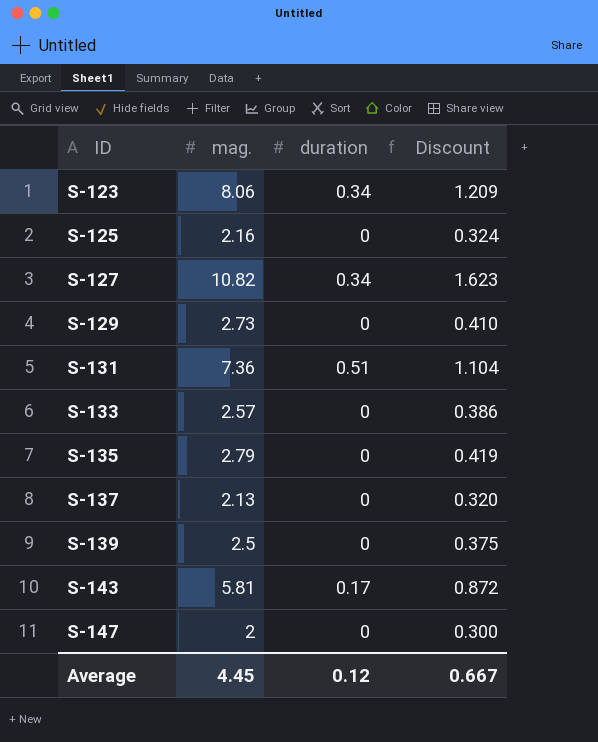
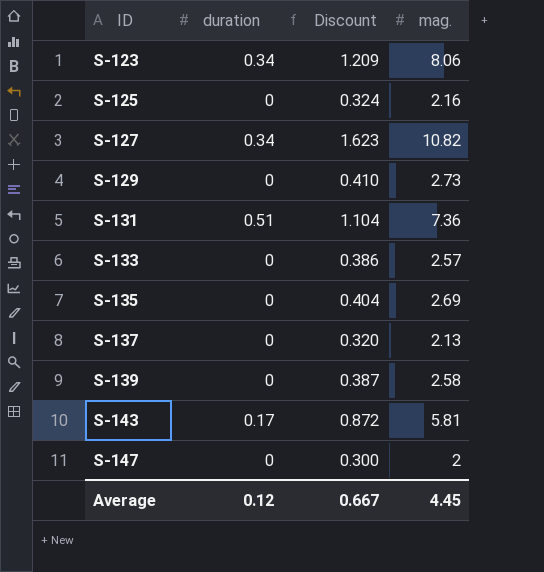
column mag. | position: 2 -> 4
S-135 | Discount: 0.419 -> 0.404
S-135 | mag.: 2.79 -> 2.69
S-139 | Discount: 0.375 -> 0.387
S-139 | mag.: 2.5 -> 2.58

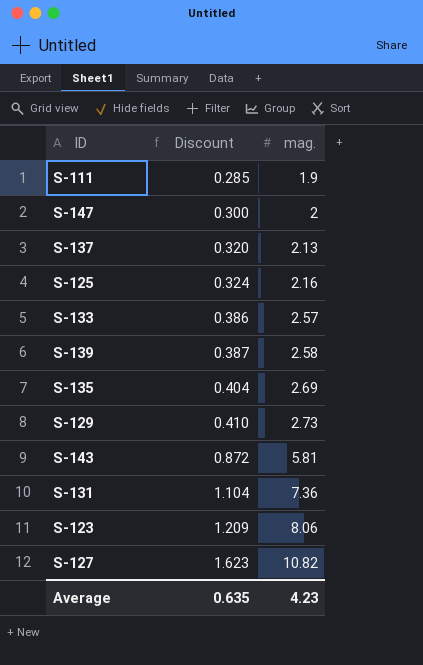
row order: ID ascending -> Discount ascending
column duration | position: 2 -> none
row S-111: none -> 0.285 | 1.9
Average | Discount: 0.667 -> 0.635
Average | mag.: 4.45 -> 4.23

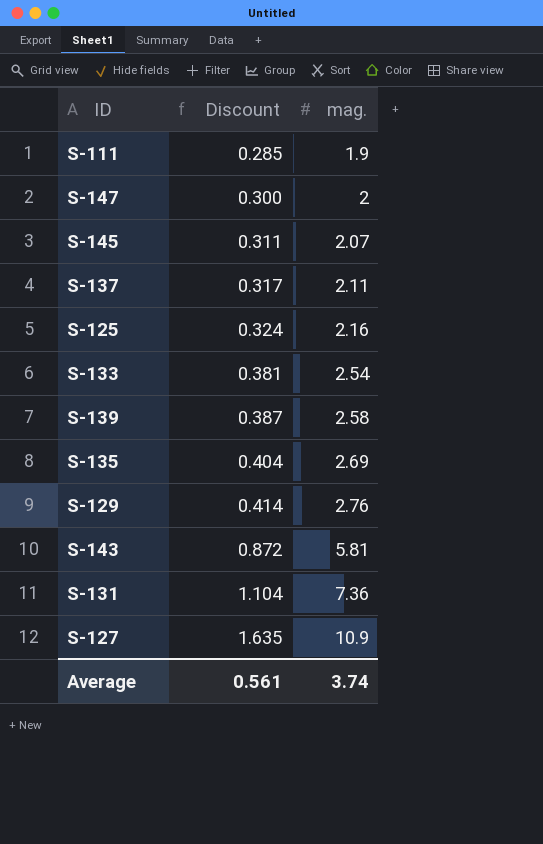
row S-123: 1.209 | 8.06 -> none
row S-145: none -> 0.311 | 2.07
S-137 | Discount: 0.320 -> 0.317
S-137 | mag.: 2.13 -> 2.11
S-133 | Discount: 0.386 -> 0.381
S-133 | mag.: 2.57 -> 2.54
S-129 | Discount: 0.410 -> 0.414
S-129 | mag.: 2.73 -> 2.76
S-127 | Discount: 1.623 -> 1.635
S-127 | mag.: 10.82 -> 10.9
Average | Discount: 0.635 -> 0.561
Average | mag.: 4.23 -> 3.74

